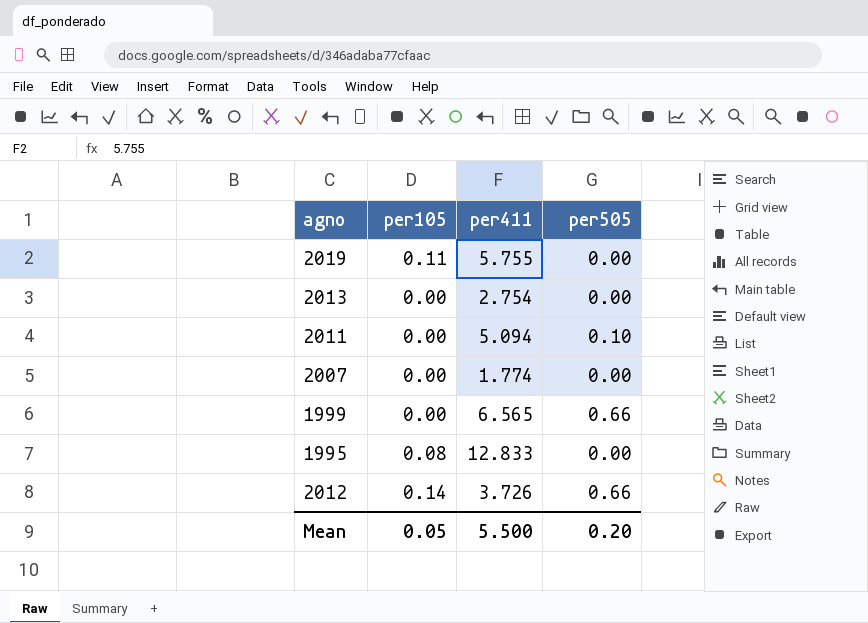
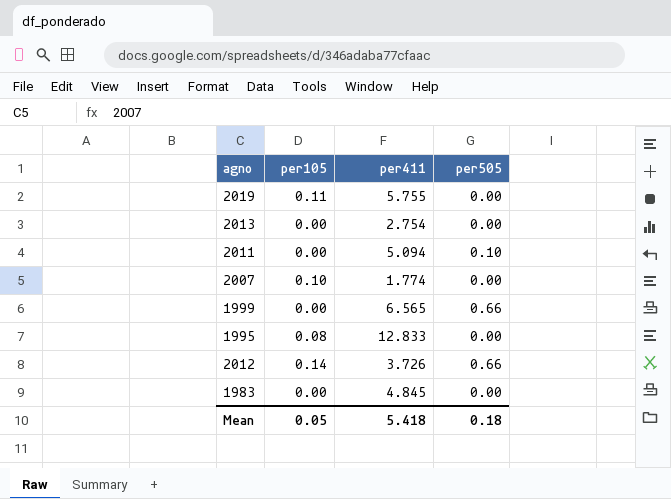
2007 | per105: 0.00 -> 0.10
row 1983: none -> 0.00 | 4.845 | 0.00
Mean | per411: 5.500 -> 5.418
Mean | per505: 0.20 -> 0.18

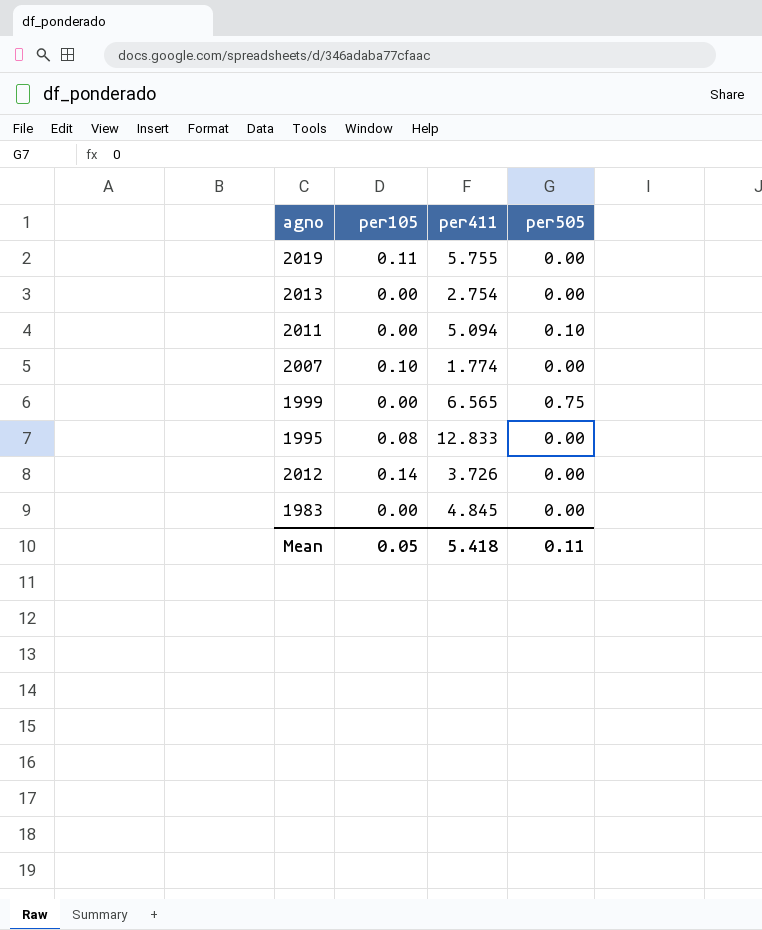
1999 | per505: 0.66 -> 0.75
2012 | per505: 0.66 -> 0.00
Mean | per505: 0.18 -> 0.11

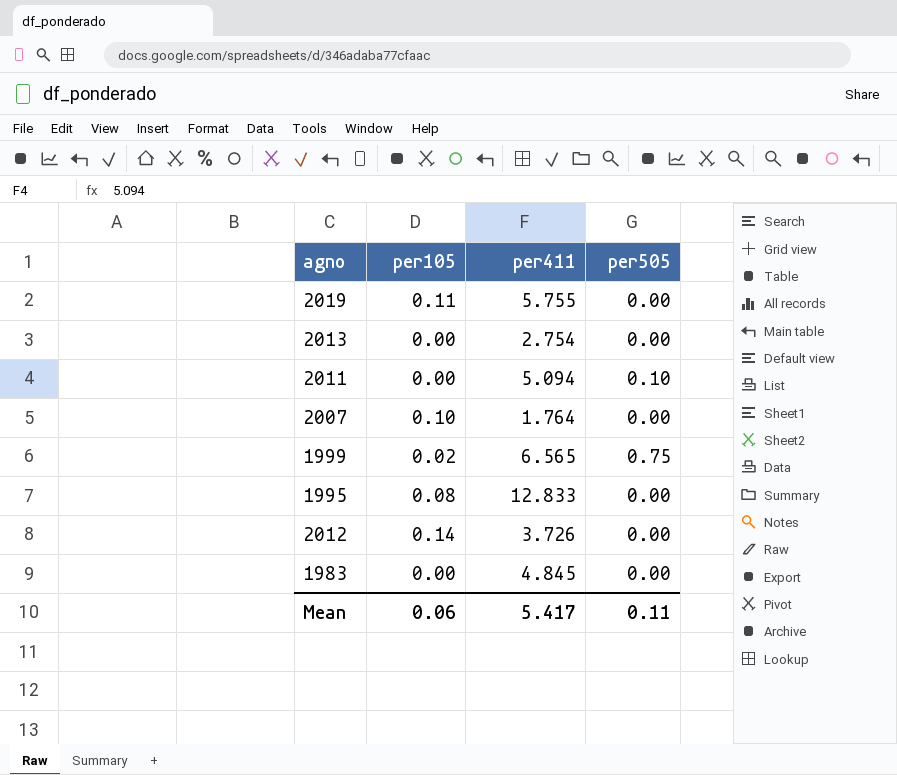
2007 | per411: 1.774 -> 1.764
1999 | per105: 0.00 -> 0.02
Mean | per105: 0.05 -> 0.06
Mean | per411: 5.418 -> 5.417

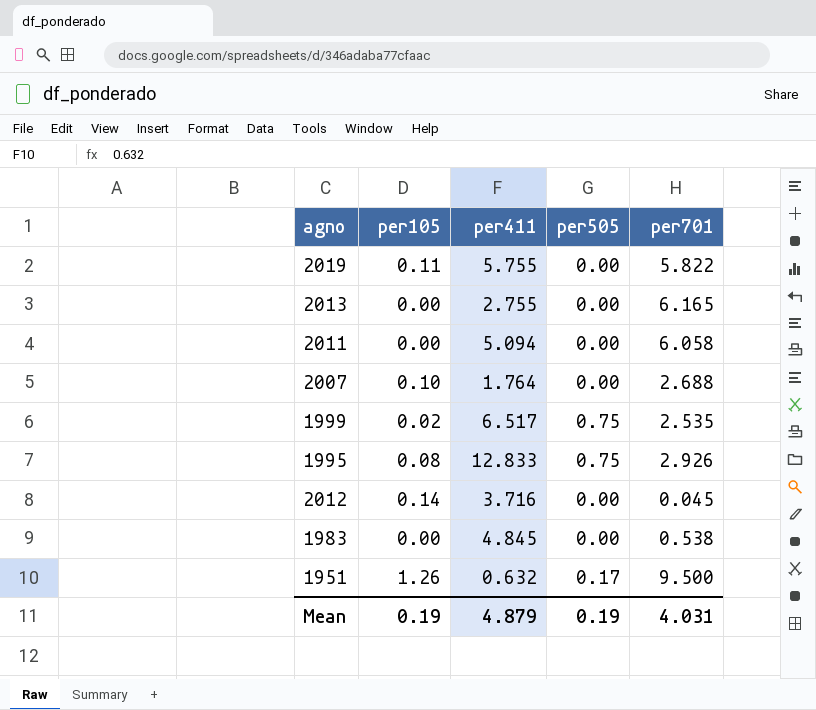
column per701 | position: none -> 5
2013 | per411: 2.754 -> 2.755
2011 | per505: 0.10 -> 0.00
1999 | per411: 6.565 -> 6.517
1995 | per505: 0.00 -> 0.75
2012 | per411: 3.726 -> 3.716
row 1951: none -> 1.26 | 0.632 | 0.17 | 9.500
Mean | per105: 0.06 -> 0.19
Mean | per411: 5.417 -> 4.879
Mean | per505: 0.11 -> 0.19

